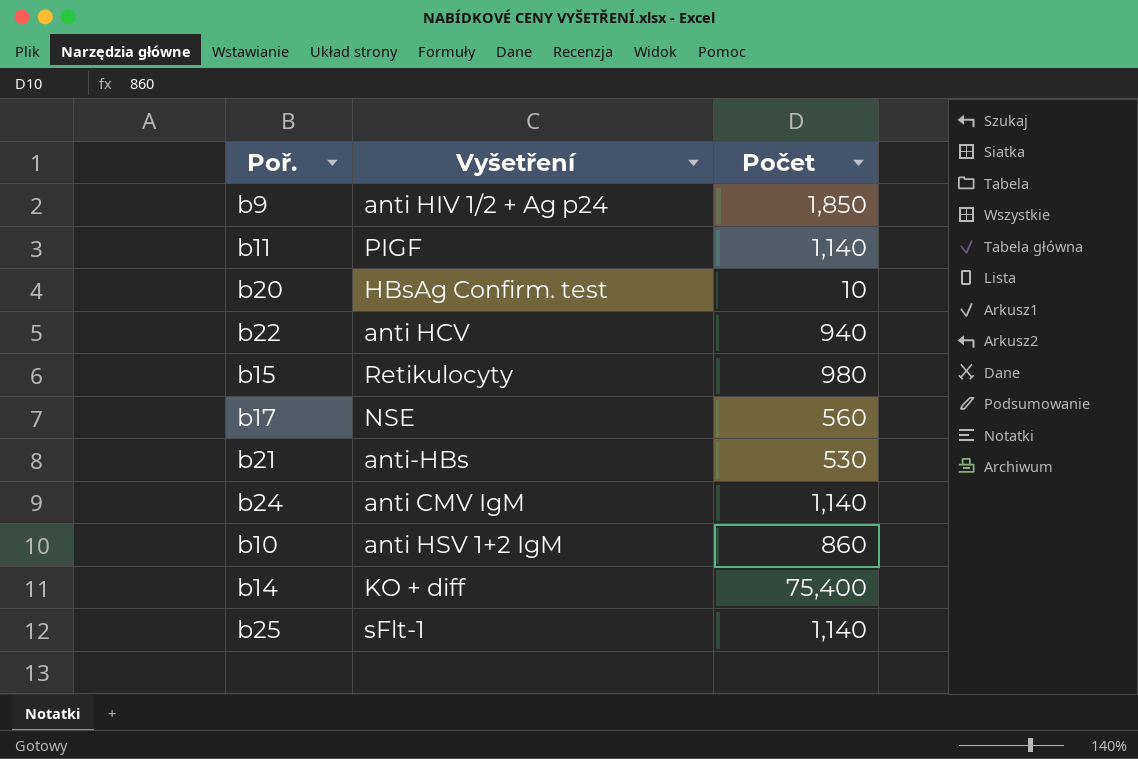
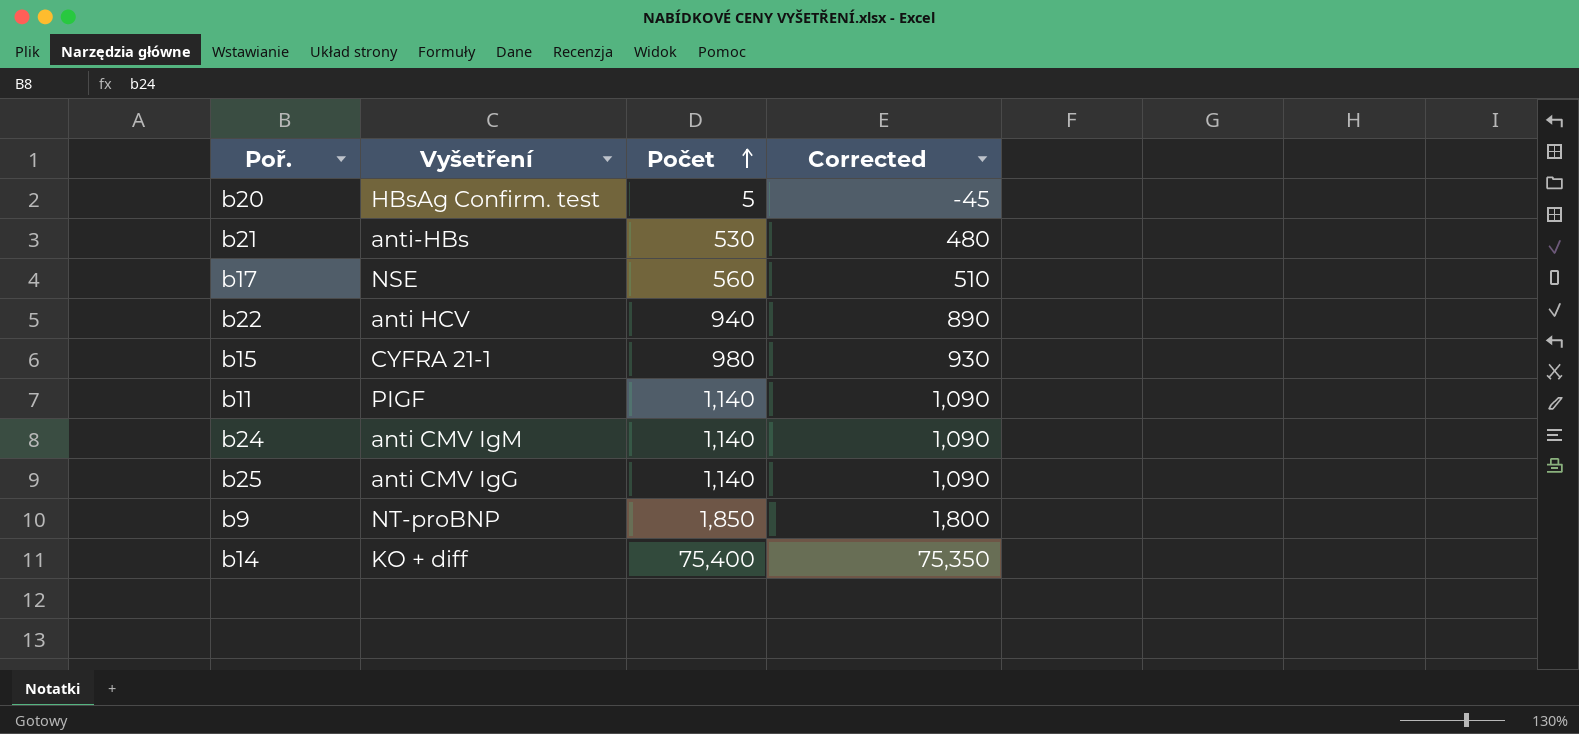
row order: none -> Počet ascending
column Corrected | formula: none -> [Počet] - 50
row b10: anti HSV 1+2 IgM | 860 -> none
b20 | Počet: 10 -> 5
b15 | Vyšetření: Retikulocyty -> CYFRA 21-1
b25 | Vyšetření: sFlt-1 -> anti CMV IgG
b9 | Vyšetření: anti HIV 1/2 + Ag p24 -> NT-proBNP

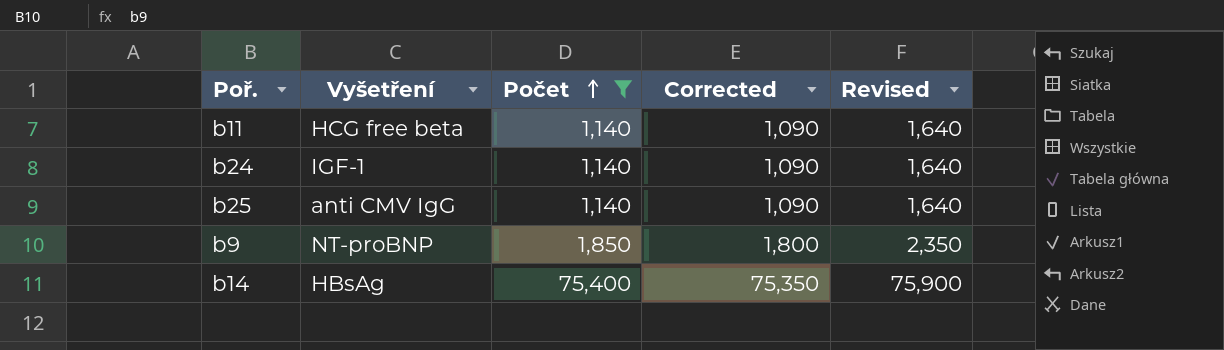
filter: none -> Počet >= 1,140
column Revised | formula: none -> [Počet] + 500
b11 | Vyšetření: PIGF -> HCG free beta
b24 | Vyšetření: anti CMV IgM -> IGF-1
b14 | Vyšetření: KO + diff -> HBsAg

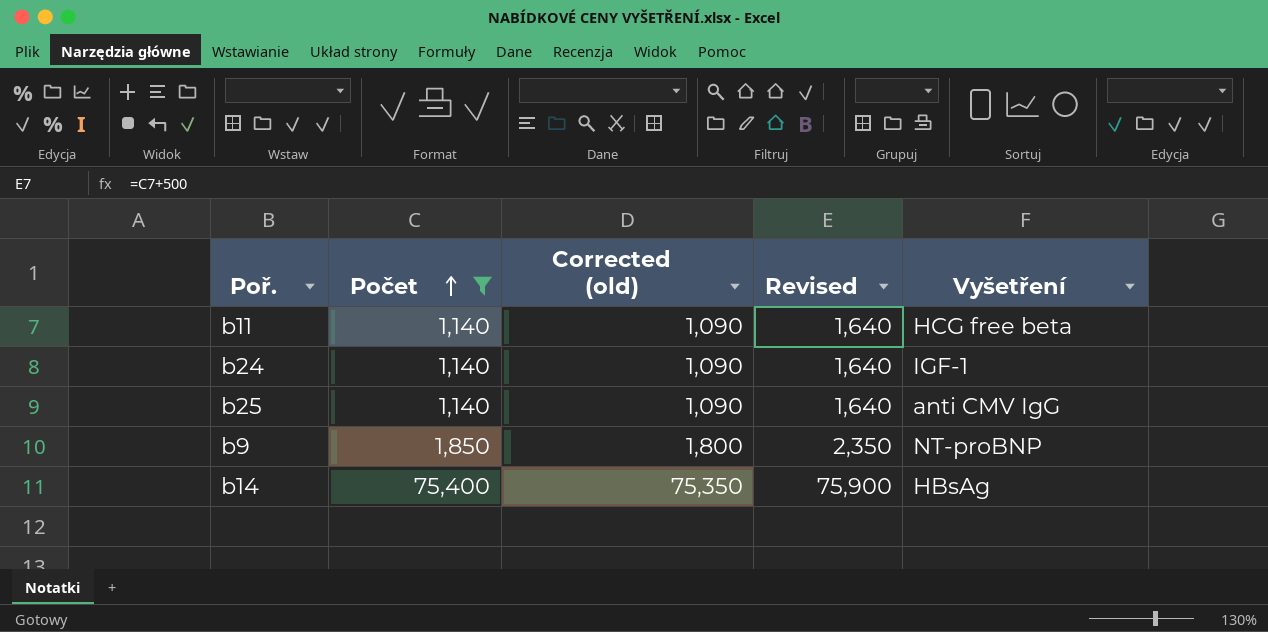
column name: Corrected -> Corrected (old)
column Vyšetření | position: 2 -> 5

